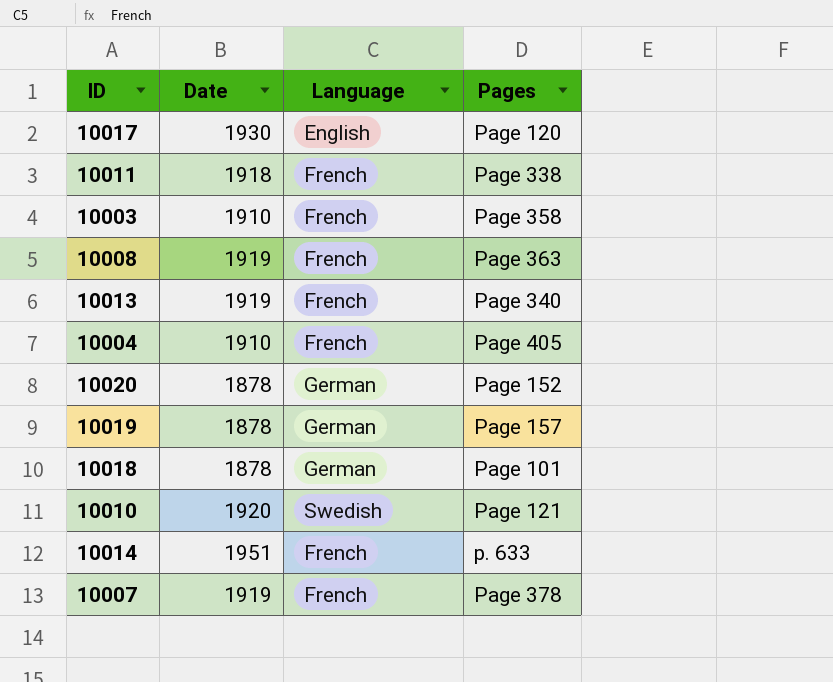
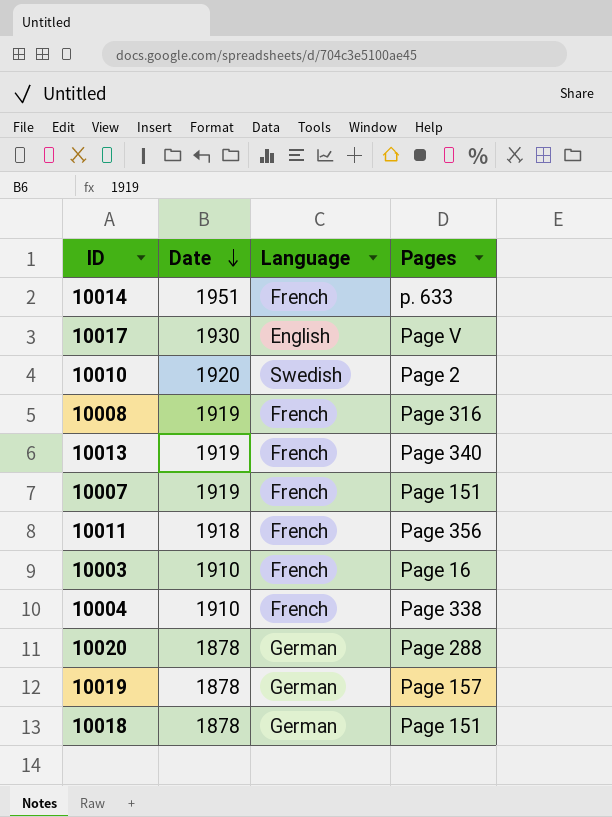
row order: none -> Date descending
10017 | Pages: Page 120 -> Page V
10010 | Pages: Page 121 -> Page 2
10008 | Pages: Page 363 -> Page 316
10007 | Pages: Page 378 -> Page 151
10011 | Pages: Page 338 -> Page 356
10003 | Pages: Page 358 -> Page 16
10004 | Pages: Page 405 -> Page 338
10020 | Pages: Page 152 -> Page 288
10018 | Pages: Page 101 -> Page 151

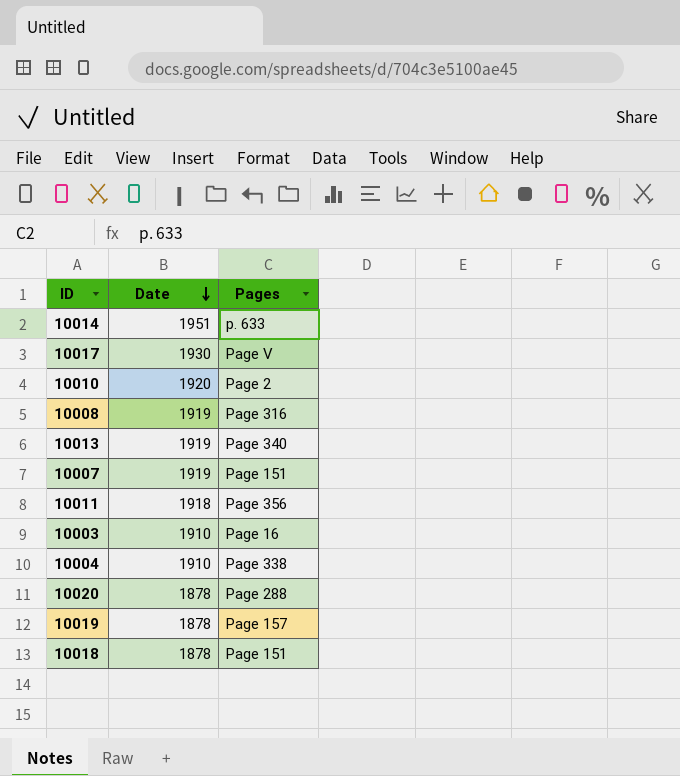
column Language | position: 3 -> none

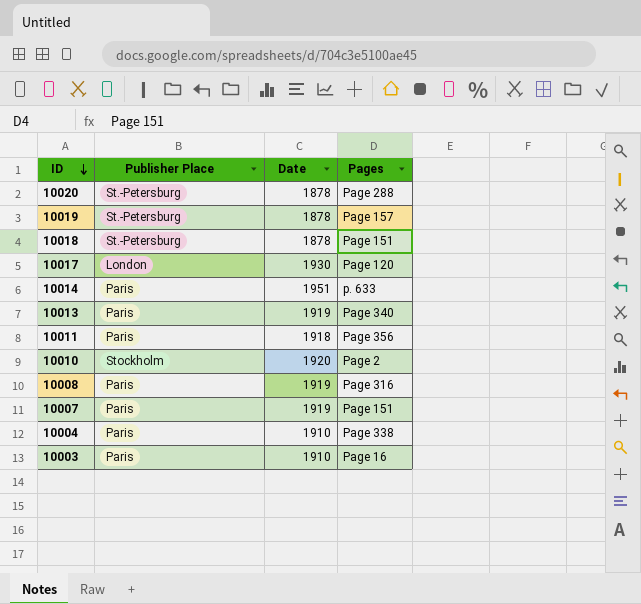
row order: Date descending -> ID descending
column Publisher Place | position: none -> 2
10017 | Pages: Page V -> Page 120

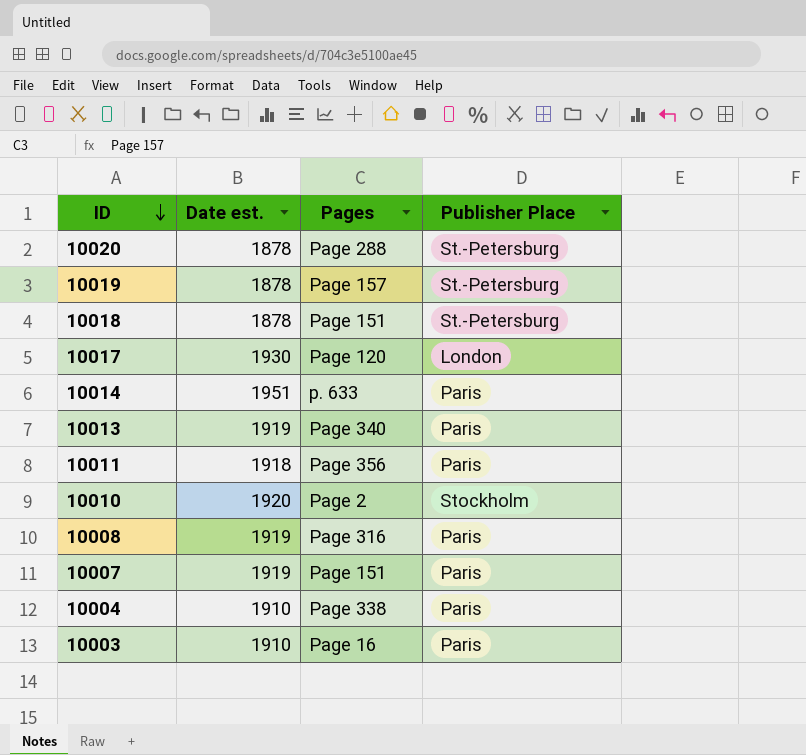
column name: Date -> Date est.
column Publisher Place | position: 2 -> 4

